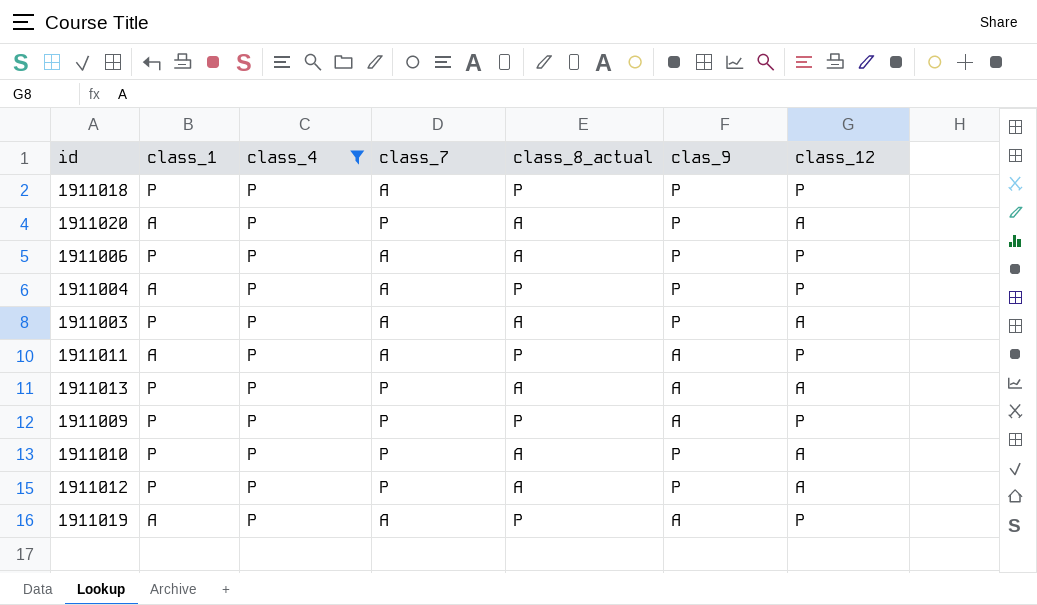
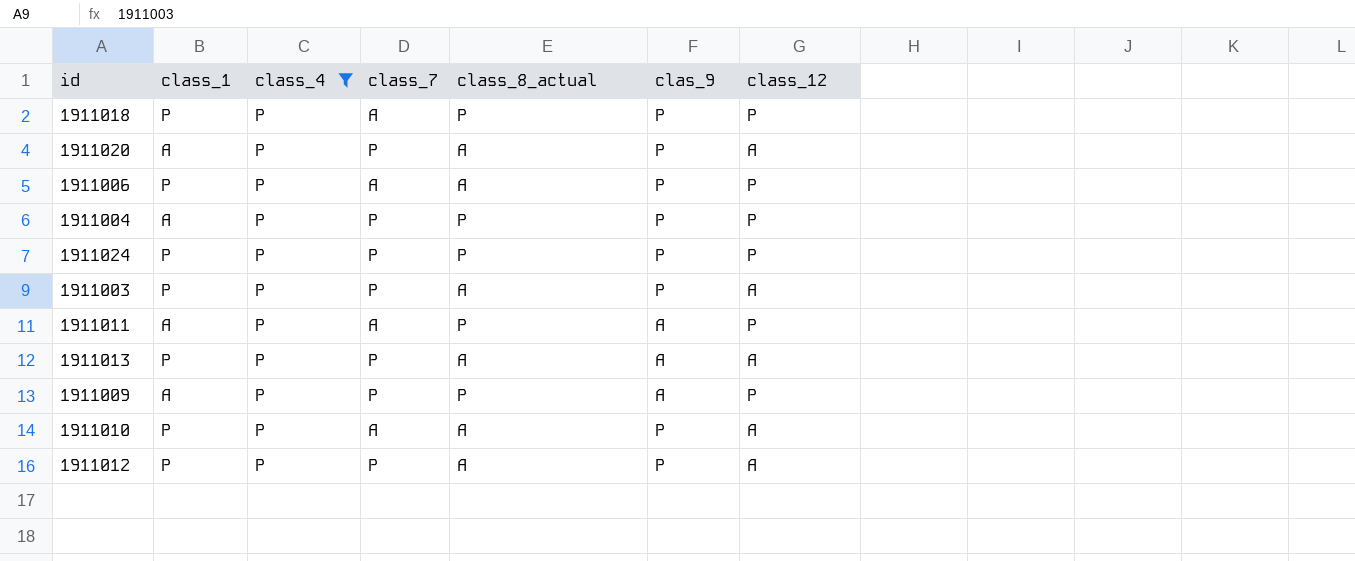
row 1911019: A | P | A | P | A | P -> none
1911004 | class_7: A -> P
row 1911024: none -> P | P | P | P | P | P
1911003 | class_7: A -> P
1911009 | class_1: P -> A
1911010 | class_7: P -> A

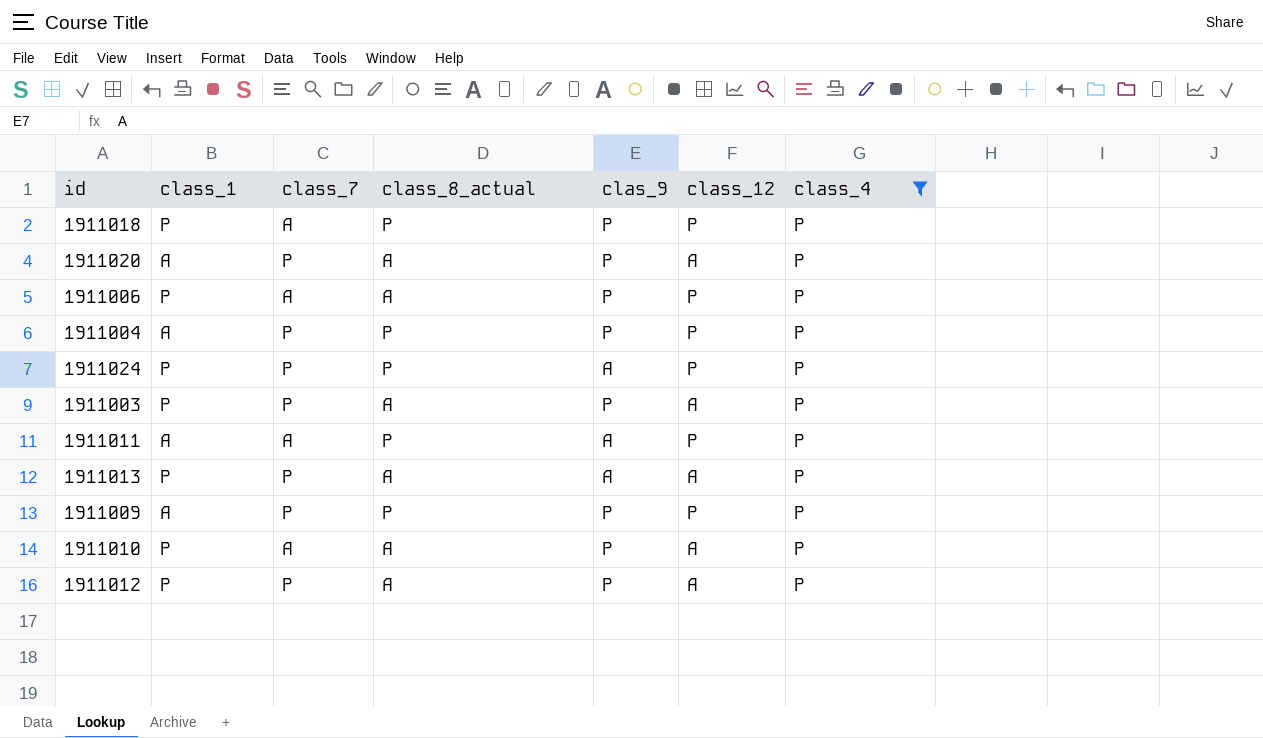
column class_4 | position: 3 -> 7
1911024 | clas_9: P -> A
1911009 | clas_9: A -> P

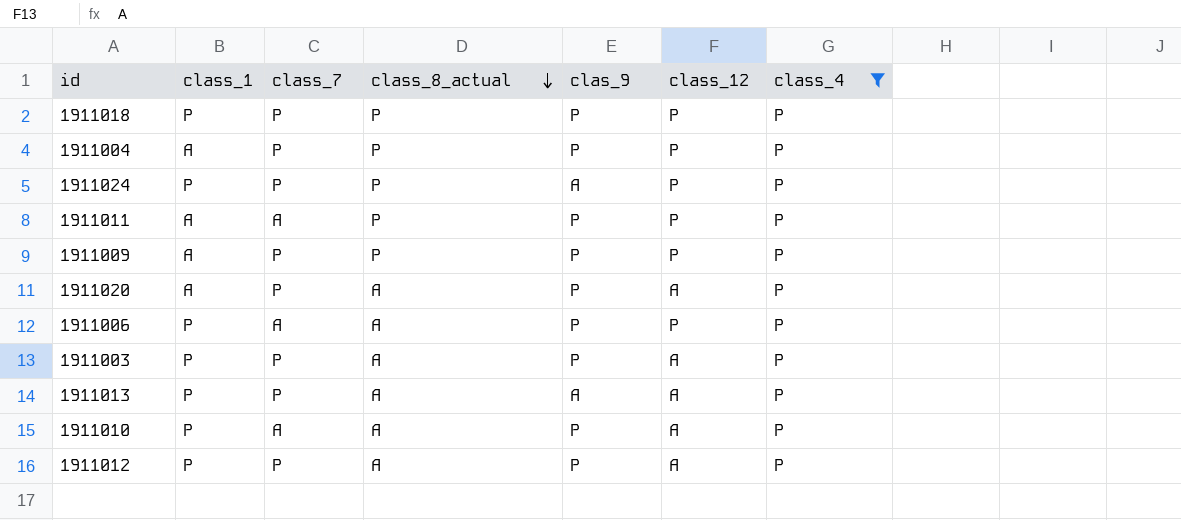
row order: none -> class_8_actual descending
1911018 | class_7: A -> P
1911011 | clas_9: A -> P

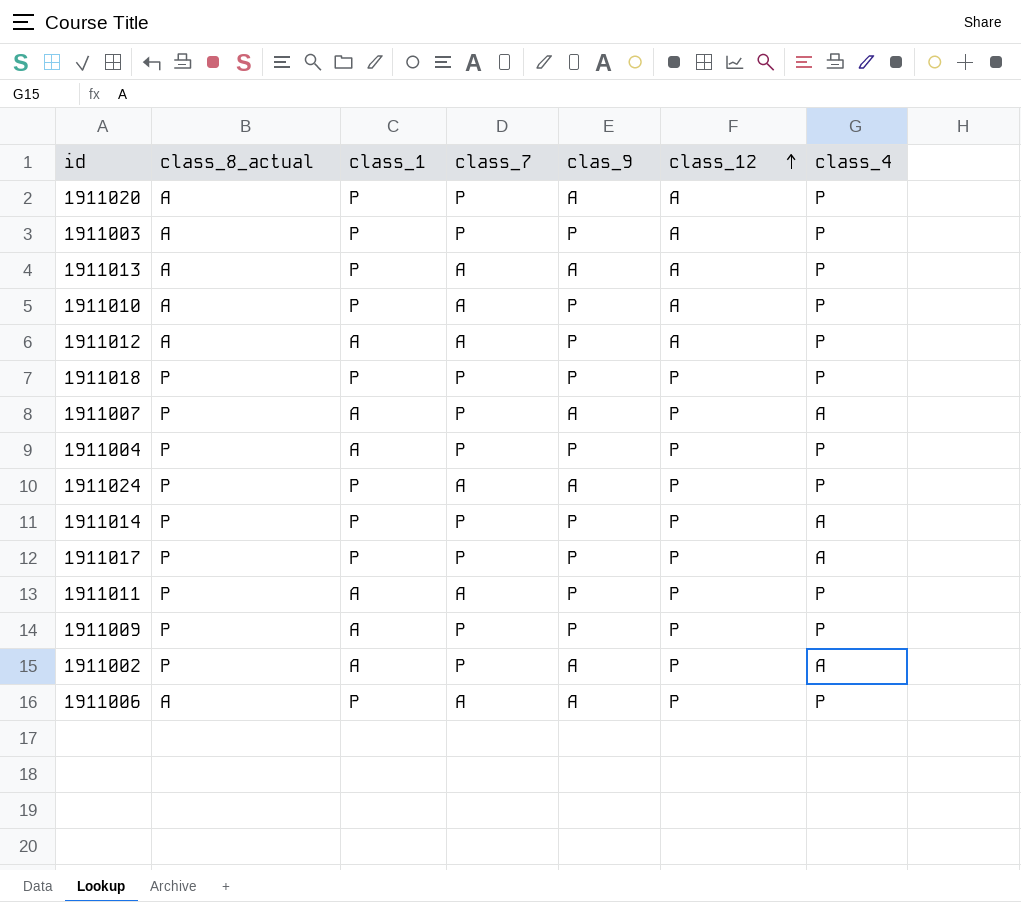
filter: class_4 = P -> none
row order: class_8_actual descending -> class_12 ascending
column class_8_actual | position: 4 -> 2
1911020 | class_1: A -> P
1911020 | clas_9: P -> A
1911013 | class_7: P -> A
1911012 | class_1: P -> A
1911012 | class_7: P -> A
1911024 | class_7: P -> A
1911006 | clas_9: P -> A

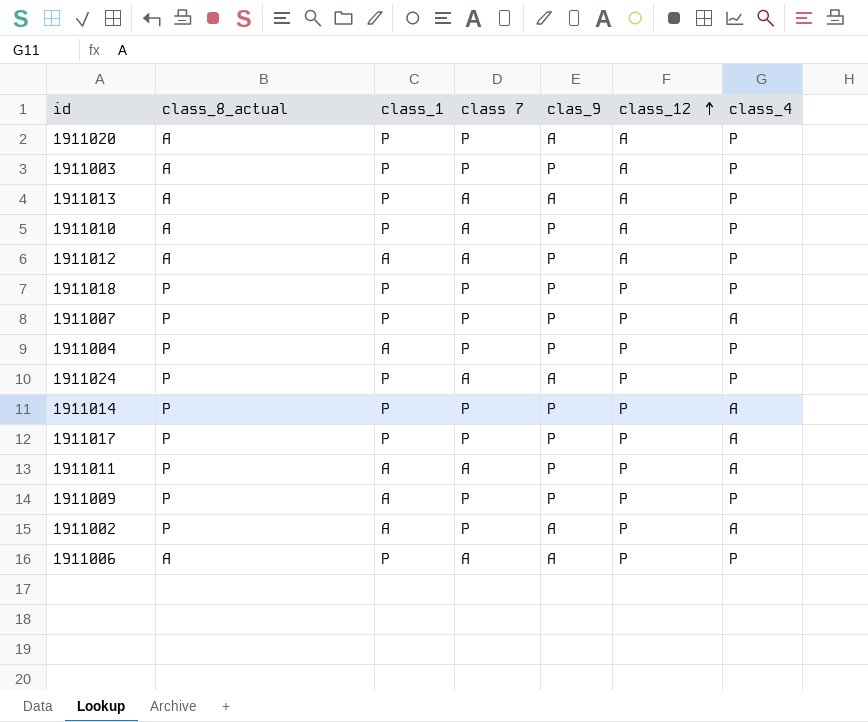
column name: class_7 -> class 7
1911007 | class_1: A -> P
1911007 | clas_9: A -> P
1911011 | class_4: P -> A

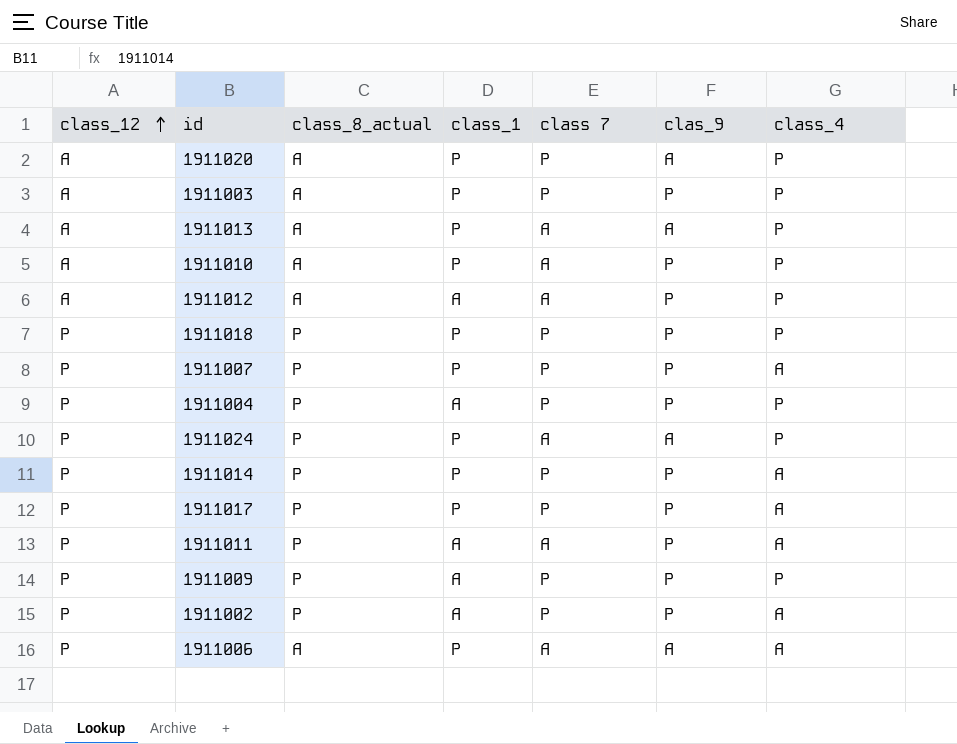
column class_12 | position: 6 -> 1
1911002 | clas_9: A -> P
1911006 | class_4: P -> A

